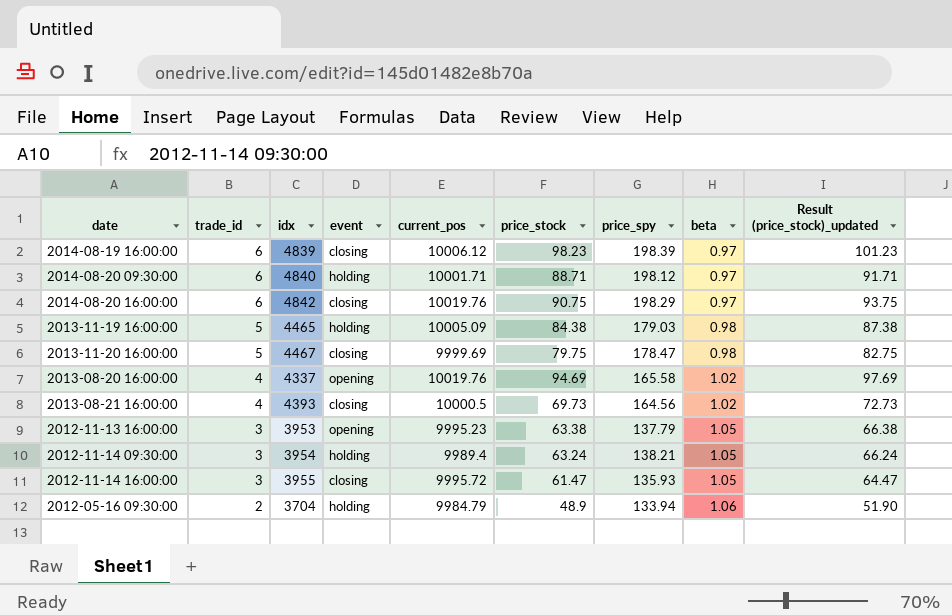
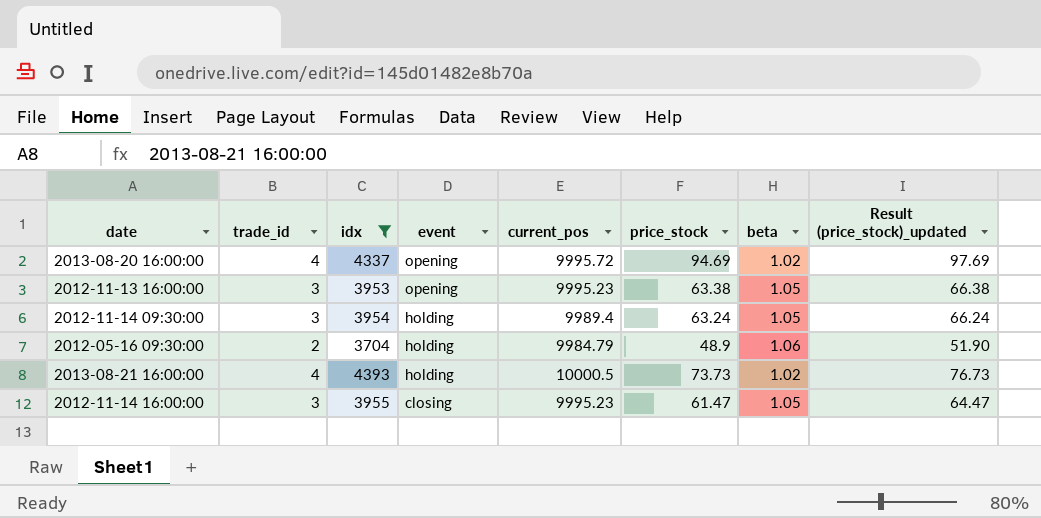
filter: none -> idx <= 4393
row order: trade_id descending -> event descending
column price_spy | position: 7 -> none
2013-08-20 16:00:00 | current_pos: 10019.76 -> 9995.72
2013-08-21 16:00:00 | event: closing -> holding
2013-08-21 16:00:00 | price_stock: 69.73 -> 73.73
2013-08-21 16:00:00 | Result (price_stock)_updated: 72.73 -> 76.73
2012-11-14 16:00:00 | current_pos: 9995.72 -> 9995.23

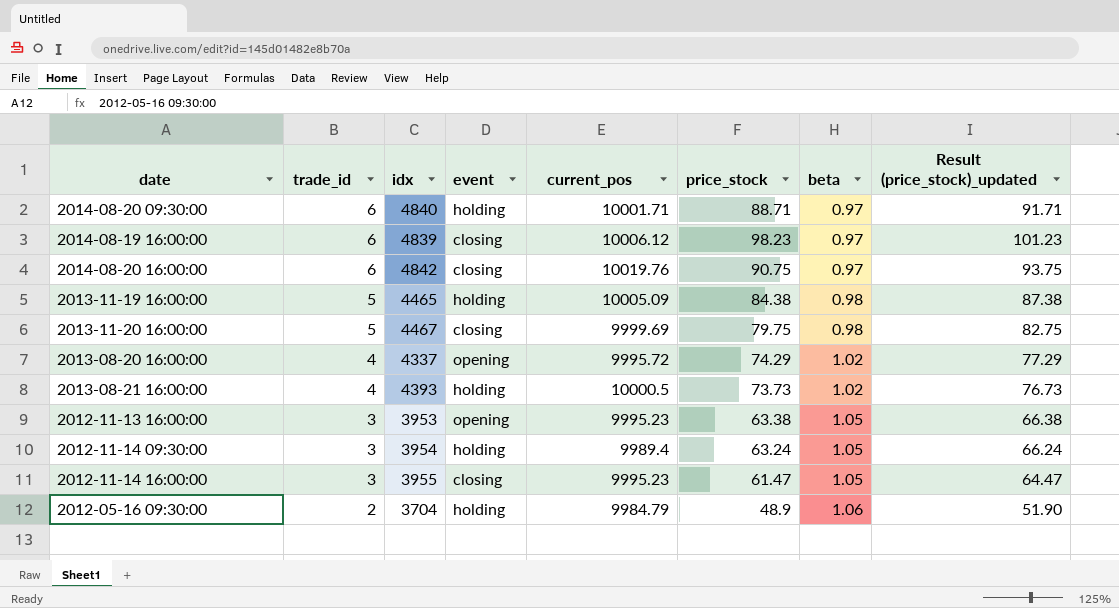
filter: idx <= 4393 -> none
row order: event descending -> trade_id descending
2013-08-20 16:00:00 | price_stock: 94.69 -> 74.29
2013-08-20 16:00:00 | Result (price_stock)_updated: 97.69 -> 77.29

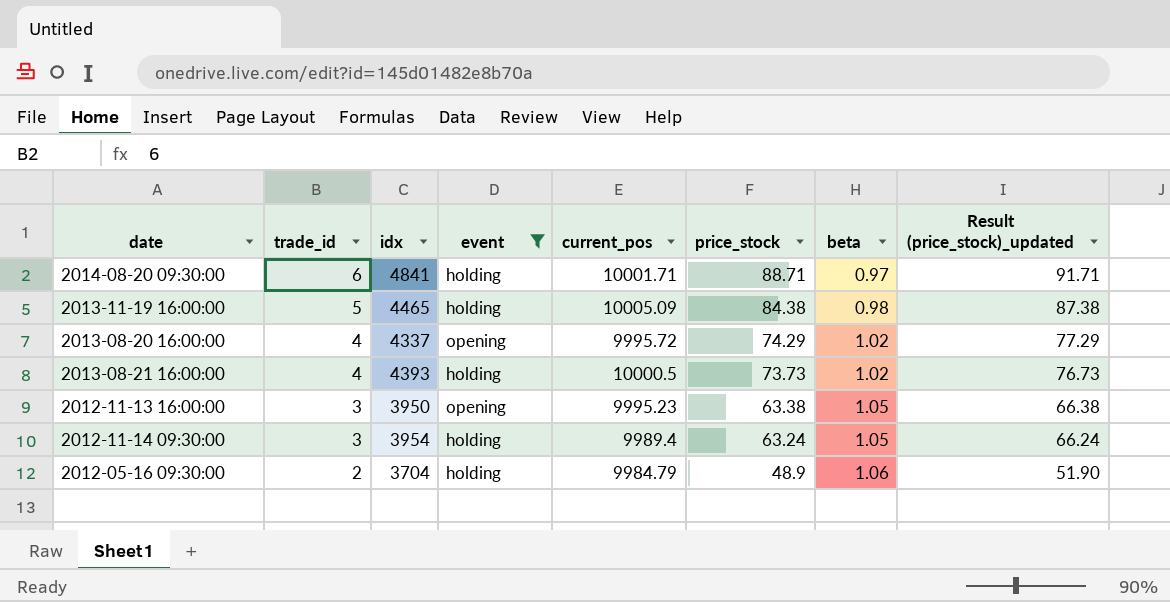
filter: none -> event != closing
2014-08-20 09:30:00 | idx: 4840 -> 4841
2012-11-13 16:00:00 | idx: 3953 -> 3950

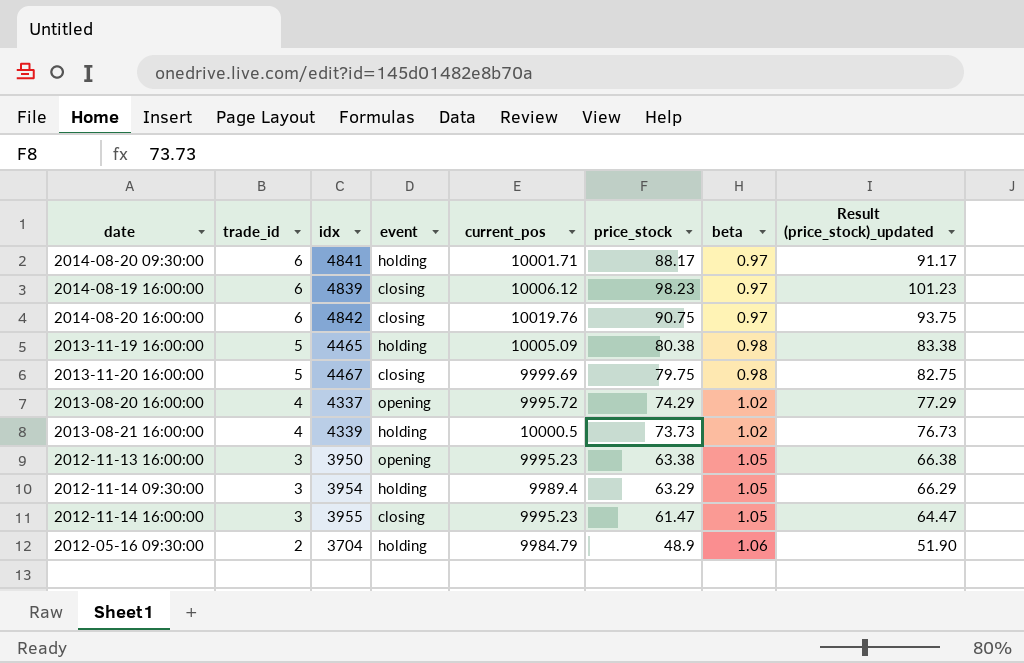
filter: event != closing -> none
2014-08-20 09:30:00 | price_stock: 88.71 -> 88.17
2014-08-20 09:30:00 | Result (price_stock)_updated: 91.71 -> 91.17
2013-11-19 16:00:00 | price_stock: 84.38 -> 80.38
2013-11-19 16:00:00 | Result (price_stock)_updated: 87.38 -> 83.38
2013-08-21 16:00:00 | idx: 4393 -> 4339
2012-11-14 09:30:00 | price_stock: 63.24 -> 63.29
2012-11-14 09:30:00 | Result (price_stock)_updated: 66.24 -> 66.29

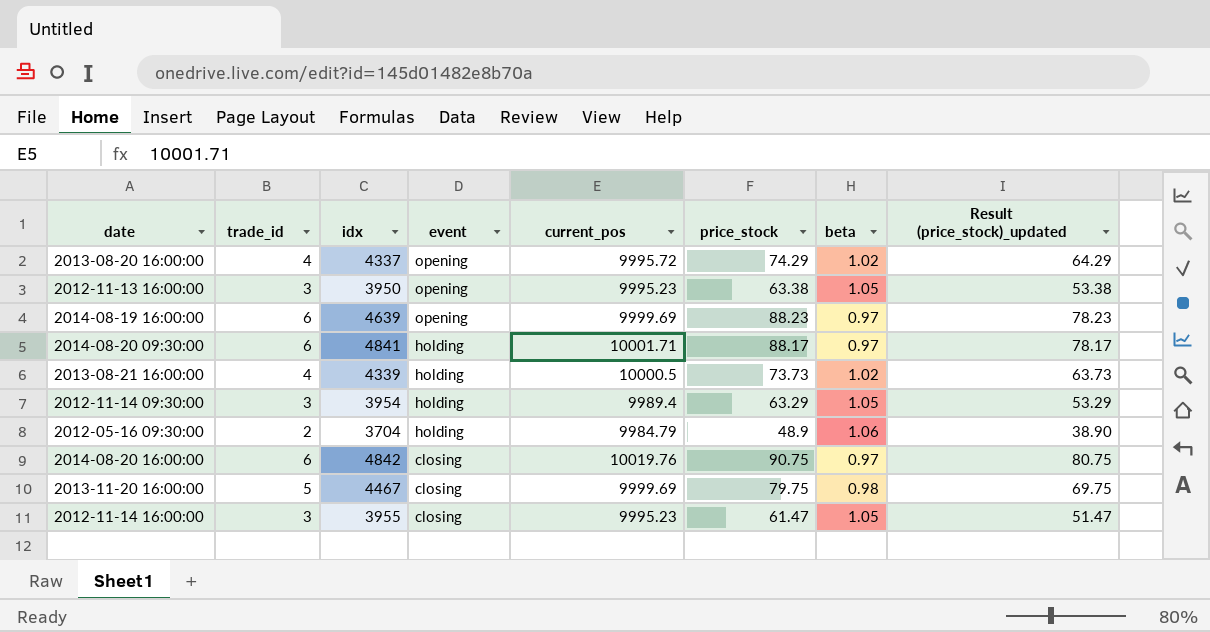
row order: trade_id descending -> event descending
column Result (price_stock)_updated | formula: [price_stock] + 3 -> [price_stock] - 10
row 2013-11-19 16:00:00: 5 | 4465 | holding | 10005.09 | 80.38 | 0.98 | 83.38 -> none
2014-08-19 16:00:00 | idx: 4839 -> 4639
2014-08-19 16:00:00 | event: closing -> opening
2014-08-19 16:00:00 | current_pos: 10006.12 -> 9999.69
2014-08-19 16:00:00 | price_stock: 98.23 -> 88.23

